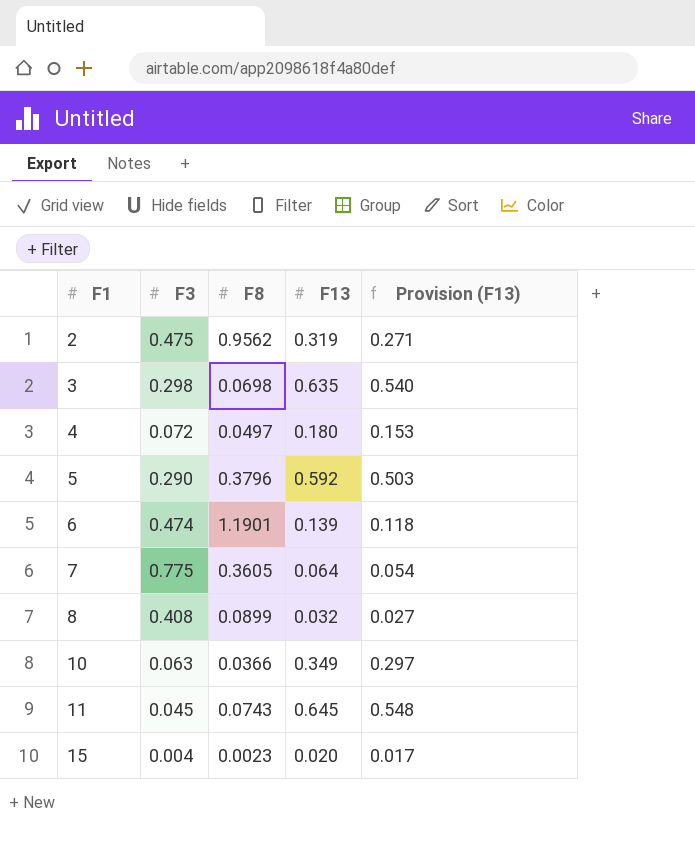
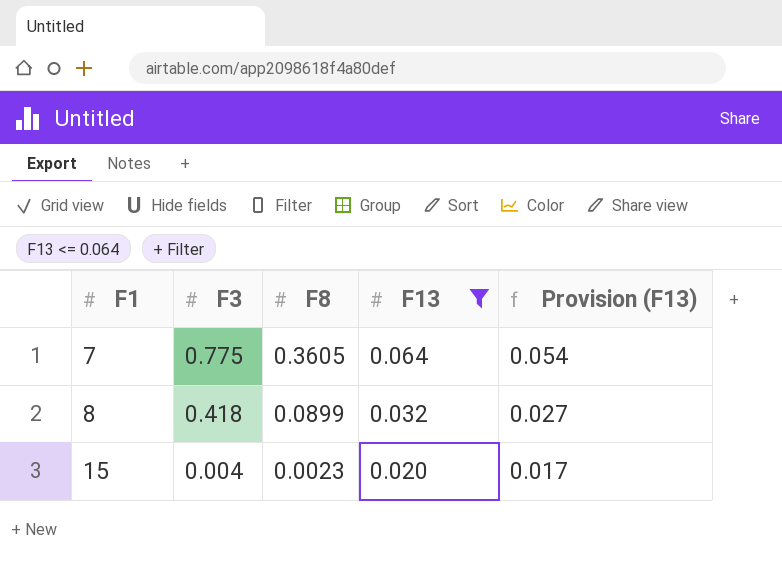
filter: none -> F13 <= 0.064
8 | F3: 0.408 -> 0.418

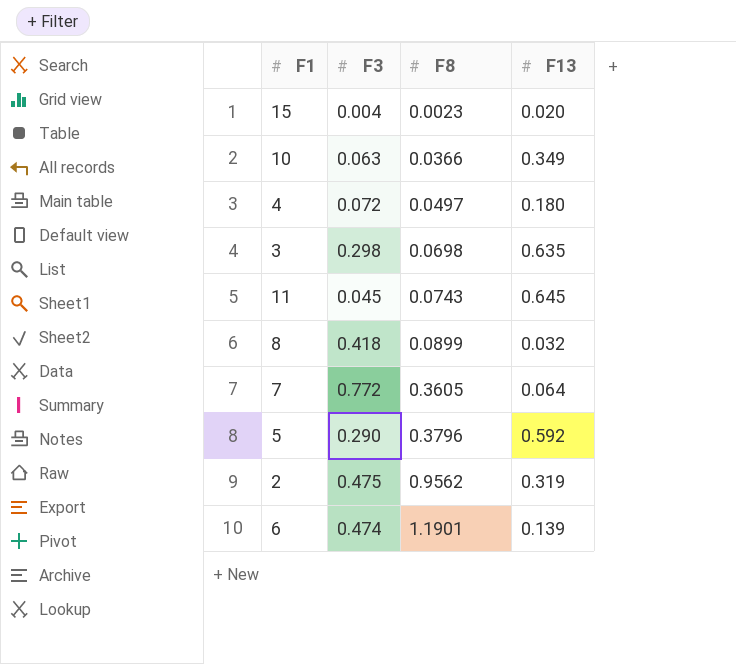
filter: F13 <= 0.064 -> none
row order: F1 ascending -> F8 ascending
column Provision (F13) | formula: [F13] * 0.85 -> none
7 | F3: 0.775 -> 0.772

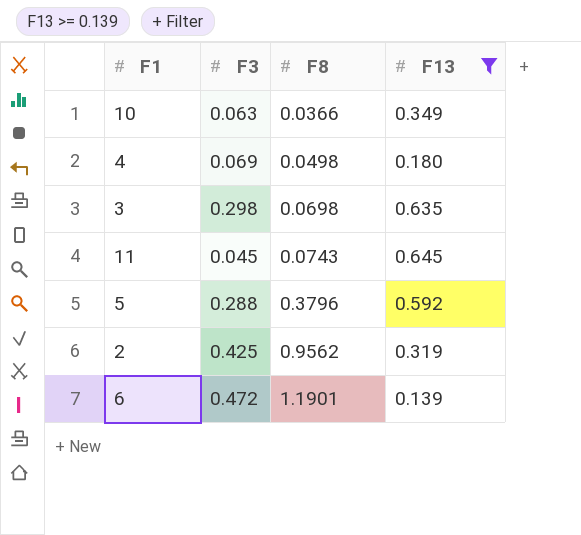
filter: none -> F13 >= 0.139
4 | F3: 0.072 -> 0.069
4 | F8: 0.0497 -> 0.0498
5 | F3: 0.290 -> 0.288
2 | F3: 0.475 -> 0.425
6 | F3: 0.474 -> 0.472

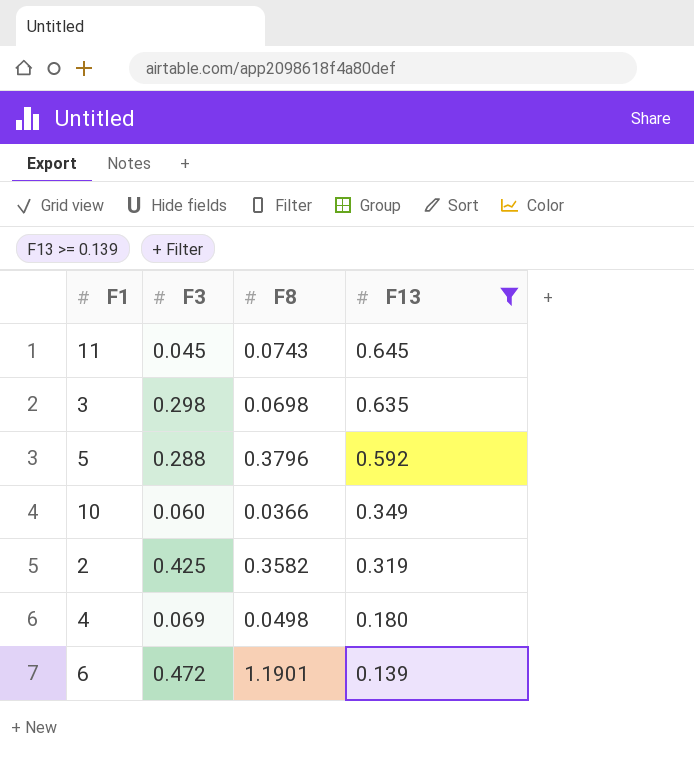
row order: F8 ascending -> F13 descending
10 | F3: 0.063 -> 0.060
2 | F8: 0.9562 -> 0.3582

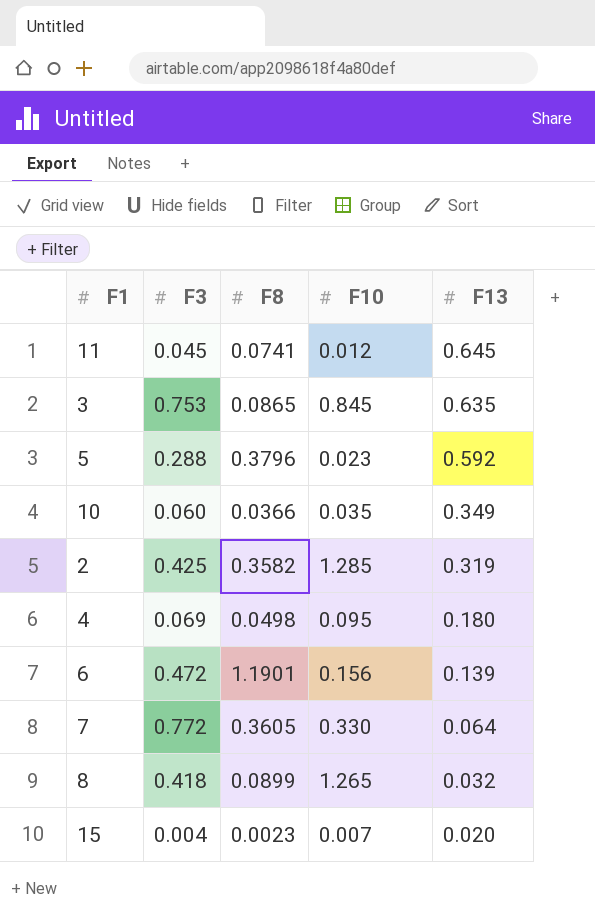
filter: F13 >= 0.139 -> none
column F10 | position: none -> 4
11 | F8: 0.0743 -> 0.0741
3 | F3: 0.298 -> 0.753
3 | F8: 0.0698 -> 0.0865

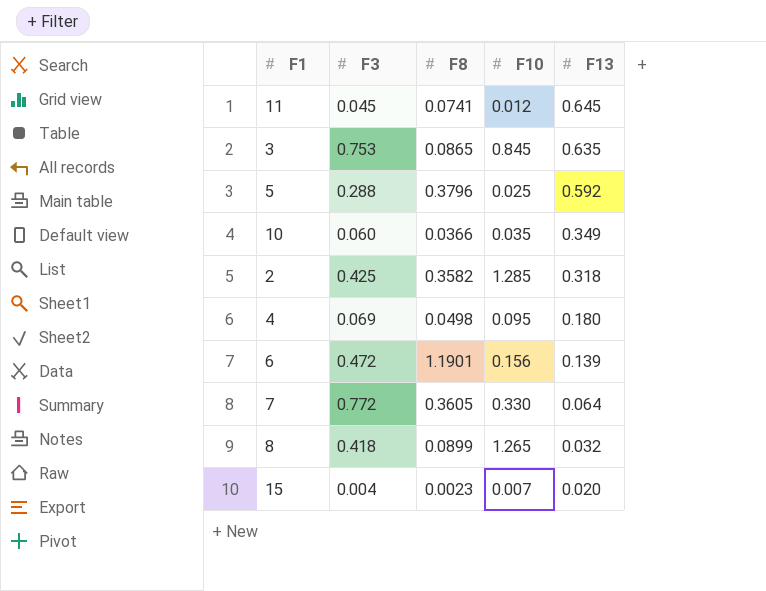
5 | F10: 0.023 -> 0.025
2 | F13: 0.319 -> 0.318

